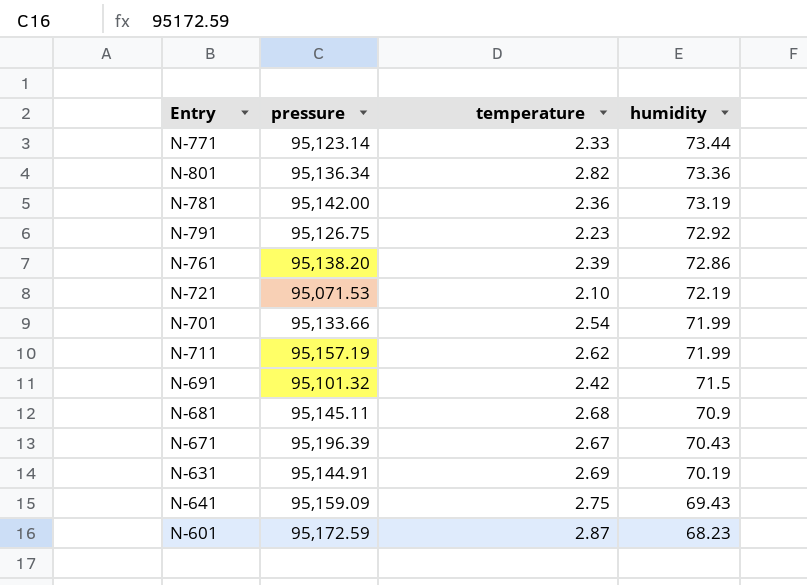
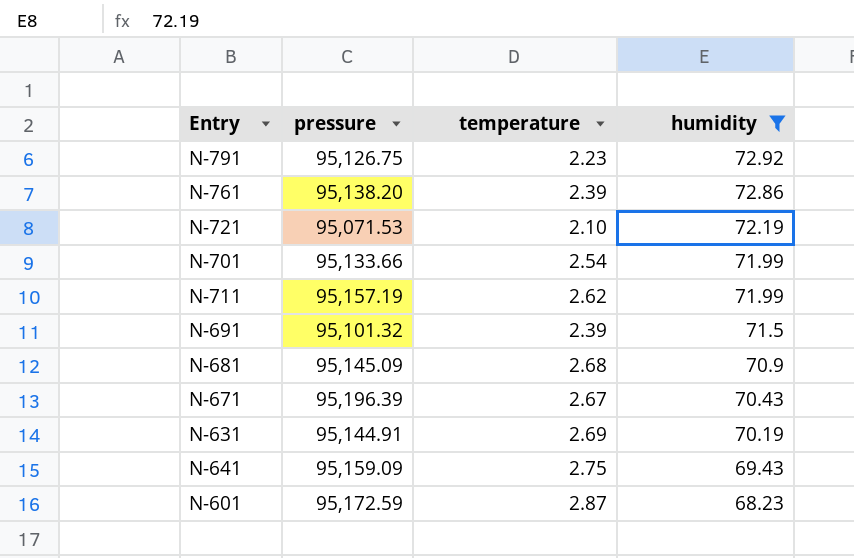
filter: none -> humidity <= 72.92
N-691 | temperature: 2.42 -> 2.39
N-681 | pressure: 95,145.11 -> 95,145.09

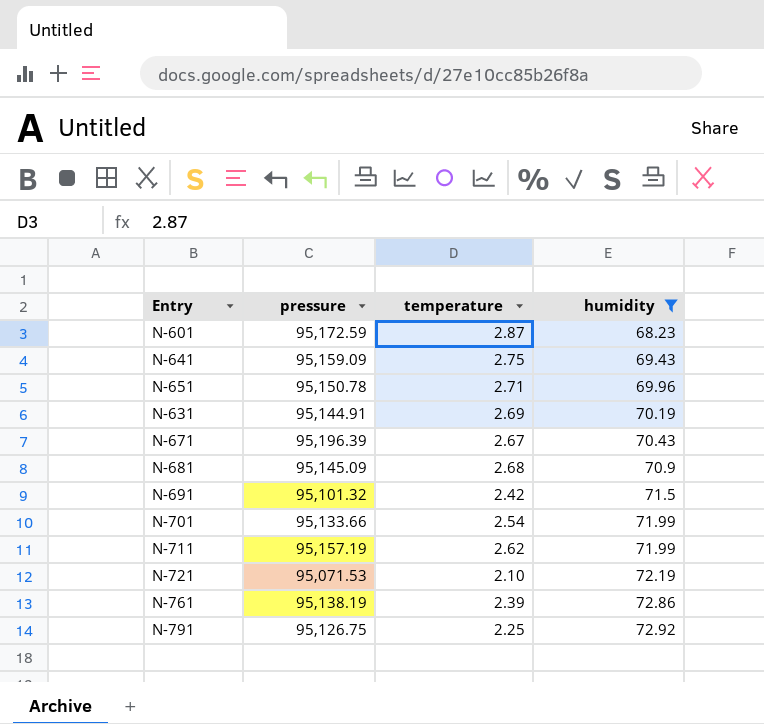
row order: humidity descending -> humidity ascending
row N-651: none -> 95,150.78 | 2.71 | 69.96
N-691 | temperature: 2.39 -> 2.42
N-761 | pressure: 95,138.20 -> 95,138.19
N-791 | temperature: 2.23 -> 2.25

